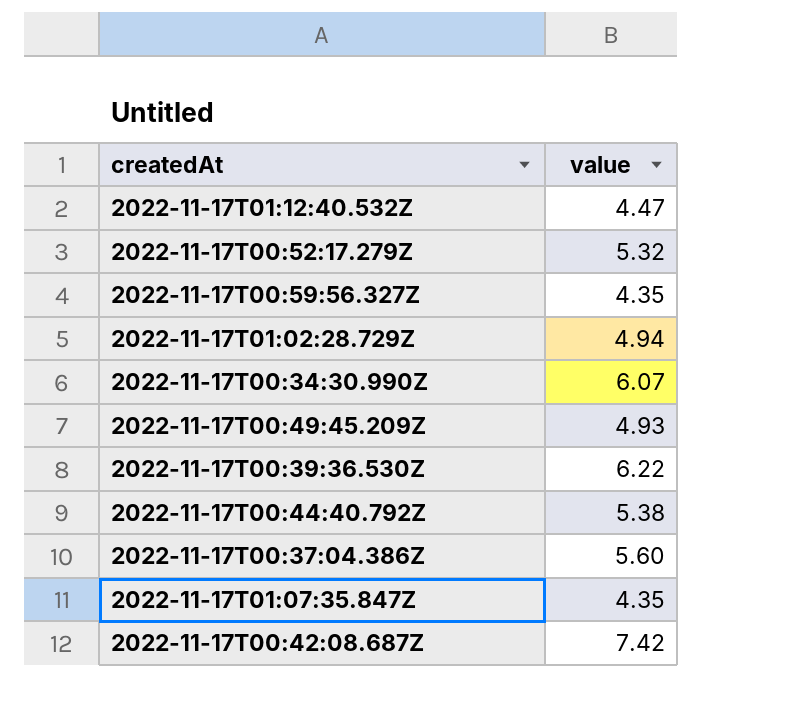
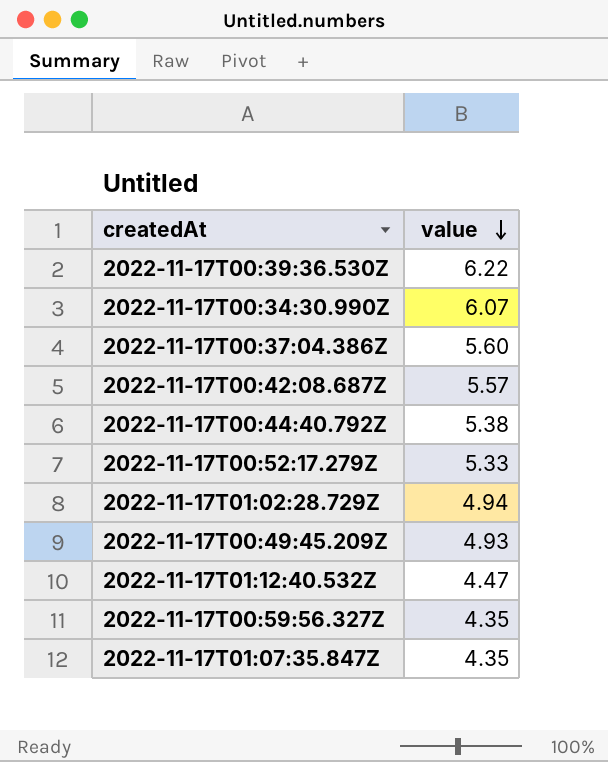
row order: none -> value descending
2022-11-17T00:42:08.687Z | value: 7.42 -> 5.57
2022-11-17T00:52:17.279Z | value: 5.32 -> 5.33

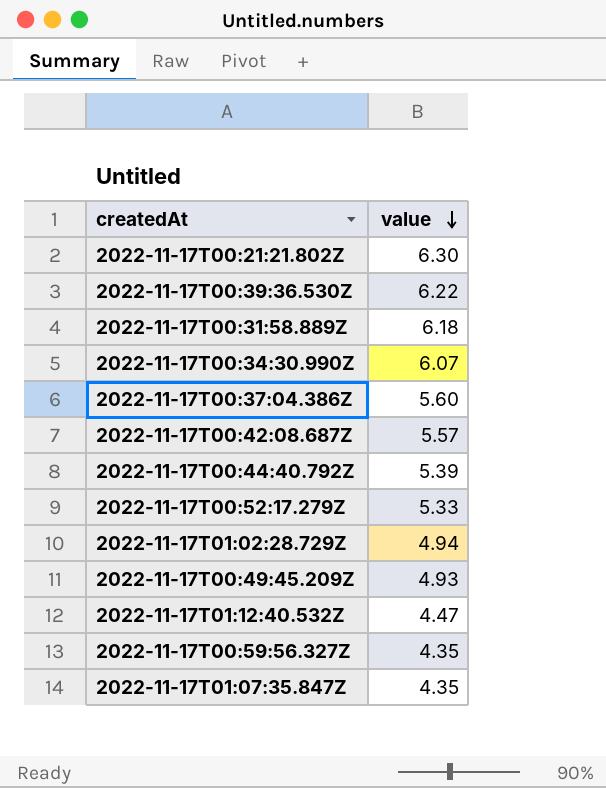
row 2022-11-17T00:21:21.802Z: none -> 6.30
row 2022-11-17T00:31:58.889Z: none -> 6.18
2022-11-17T00:44:40.792Z | value: 5.38 -> 5.39

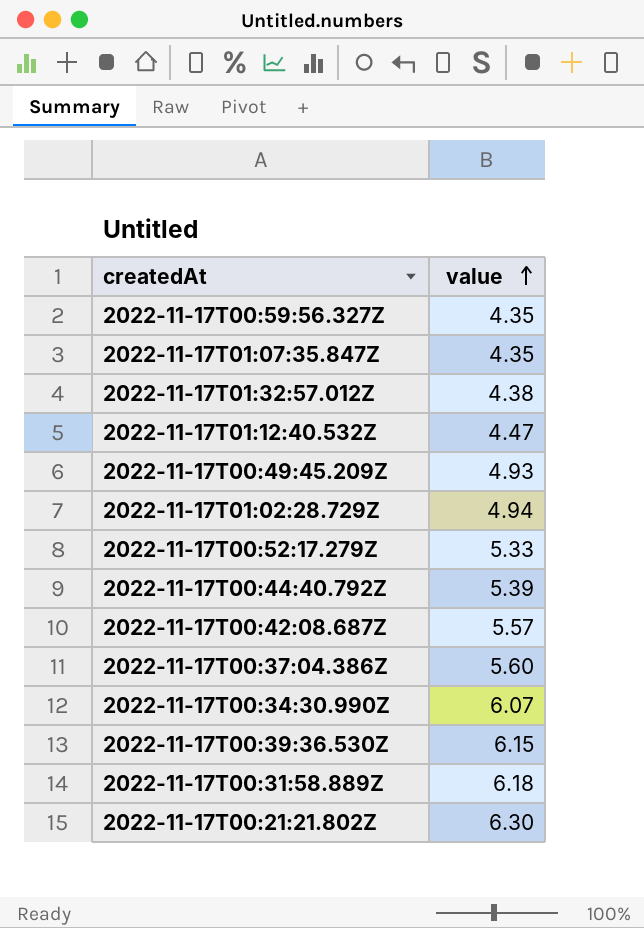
row order: value descending -> value ascending
row 2022-11-17T01:32:57.012Z: none -> 4.38
2022-11-17T00:39:36.530Z | value: 6.22 -> 6.15

